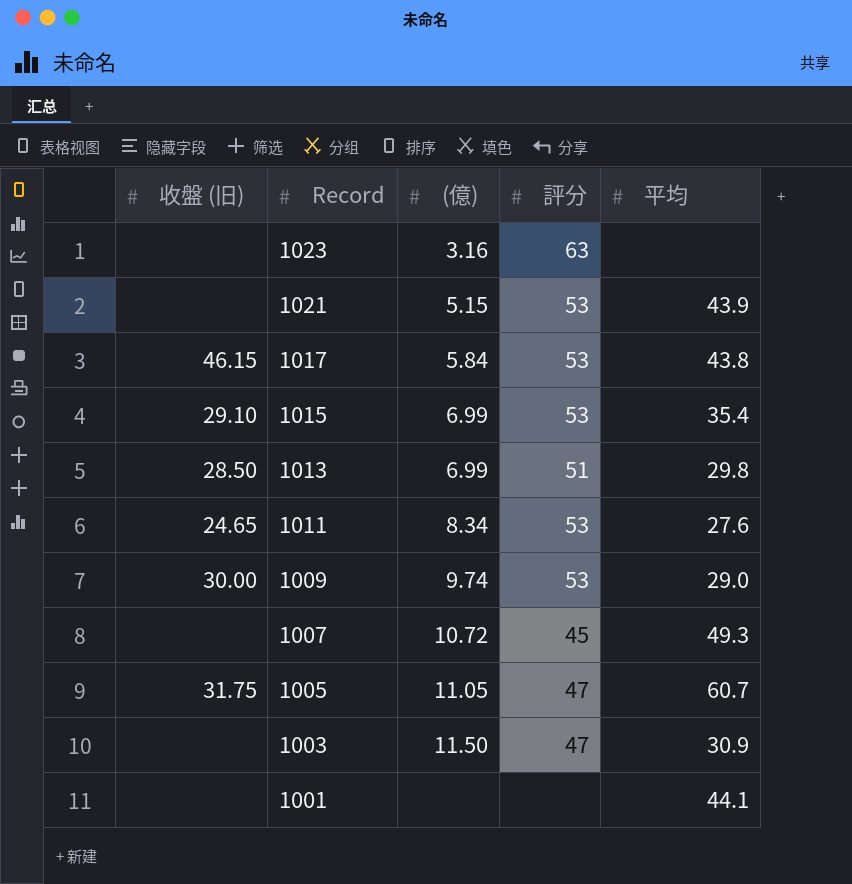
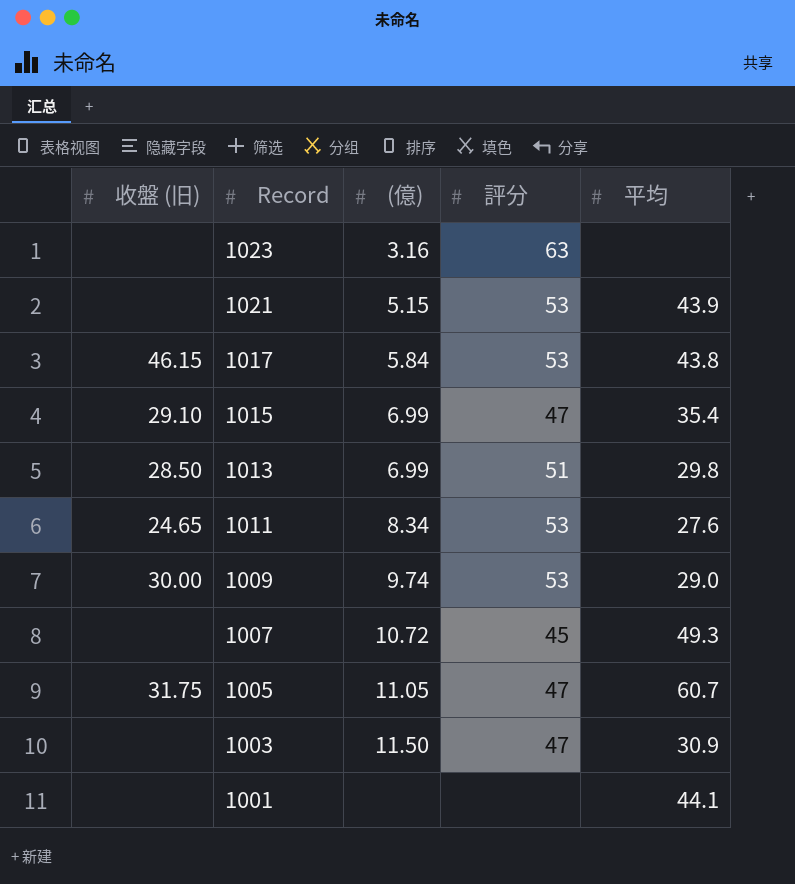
1015 | 評分: 53 -> 47

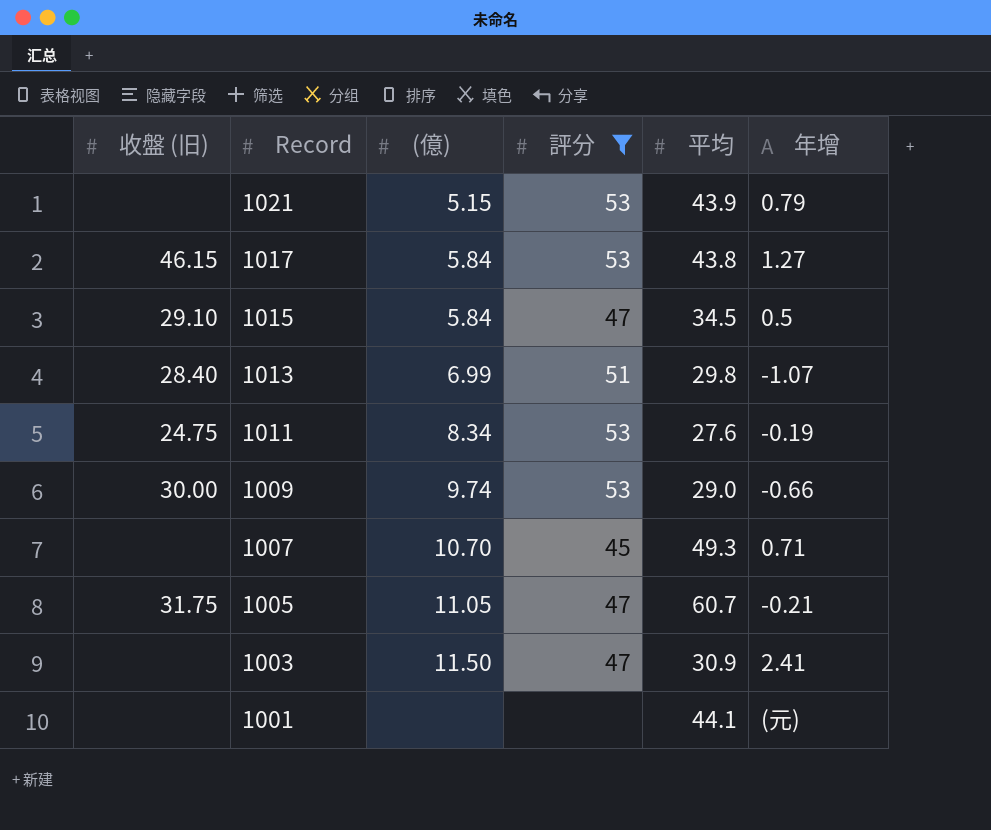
filter: none -> 評分 != 63
column 年增 | position: none -> 6
1015 | (億): 6.99 -> 5.84
1015 | 平均: 35.4 -> 34.5
1013 | 收盤 (旧): 28.50 -> 28.40
1011 | 收盤 (旧): 24.65 -> 24.75
1007 | (億): 10.72 -> 10.70

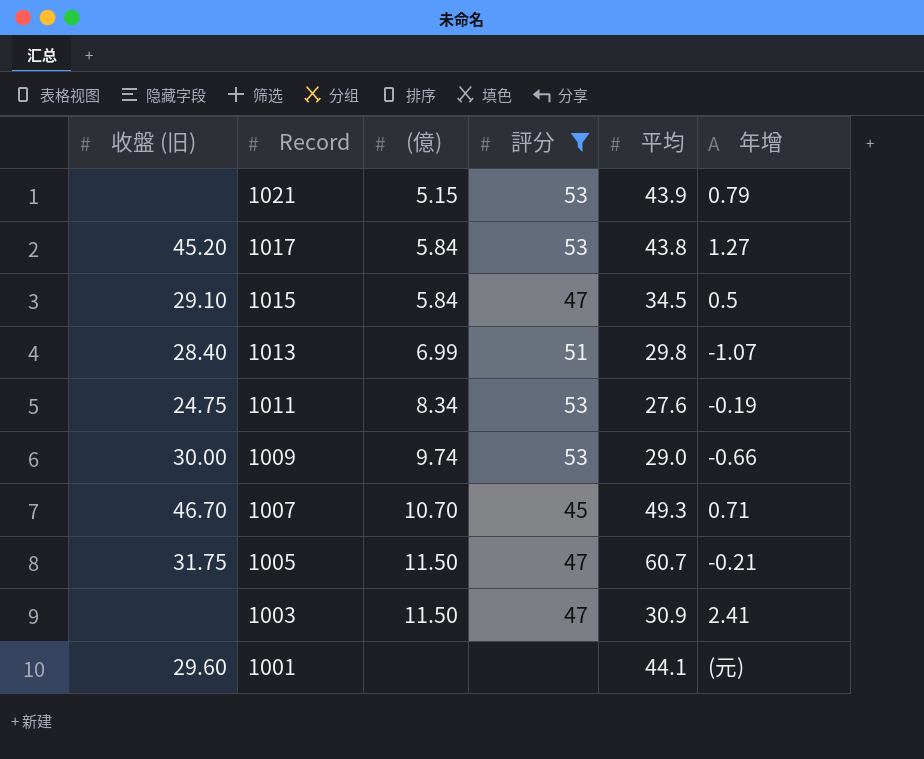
1017 | 收盤 (旧): 46.15 -> 45.20
1007 | 收盤 (旧): none -> 46.70
1005 | (億): 11.05 -> 11.50
1001 | 收盤 (旧): none -> 29.60

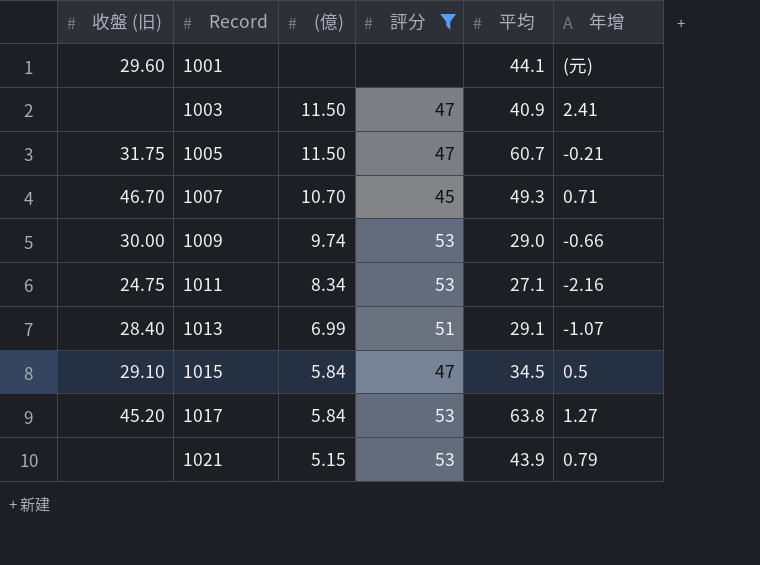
row order: Record descending -> Record ascending
1003 | 平均: 30.9 -> 40.9
1011 | 平均: 27.6 -> 27.1
1011 | 年增: -0.19 -> -2.16
1013 | 平均: 29.8 -> 29.1
1017 | 平均: 43.8 -> 63.8

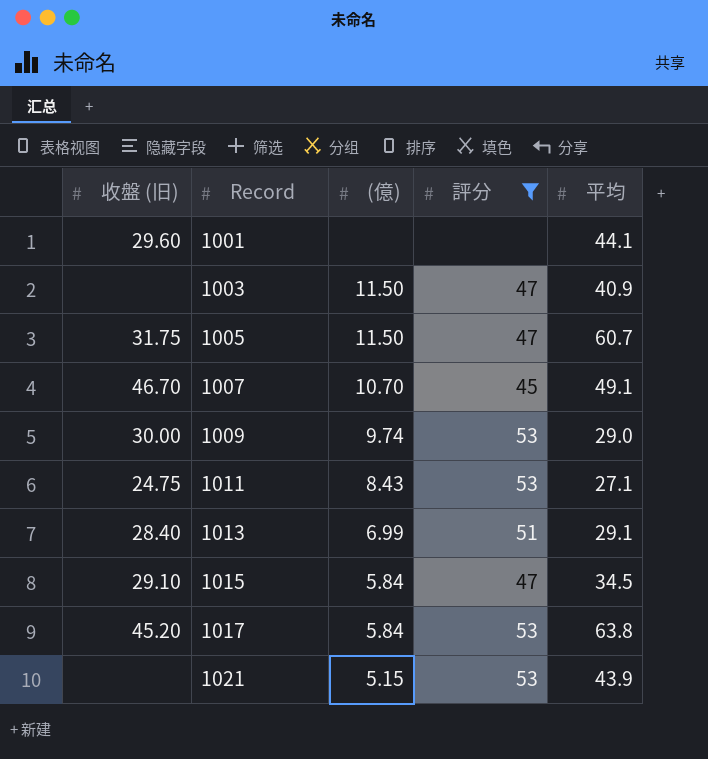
column 年增 | position: 6 -> none
1007 | 平均: 49.3 -> 49.1
1011 | (億): 8.34 -> 8.43

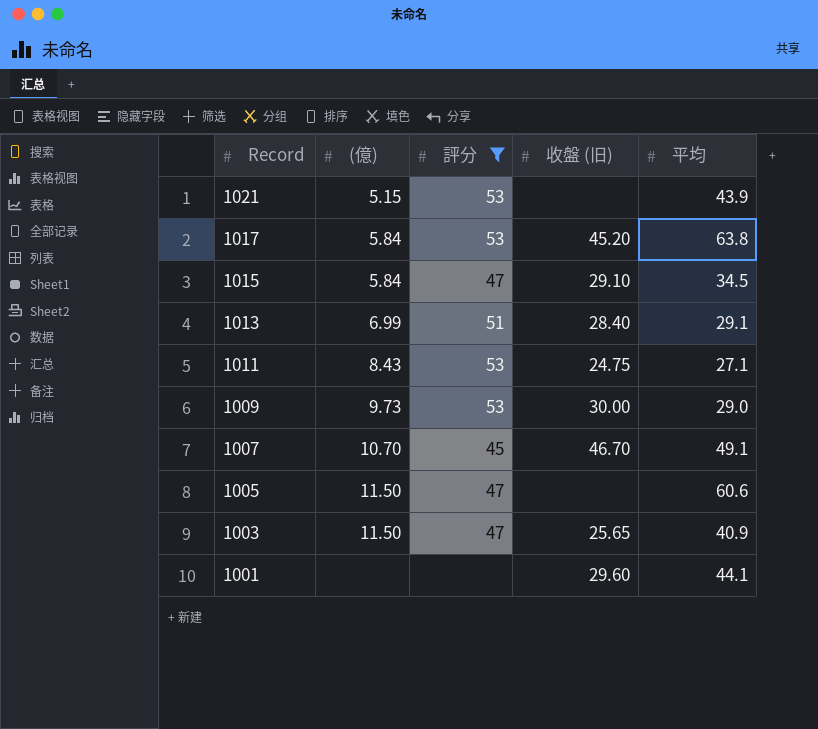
row order: Record ascending -> Record descending
column 收盤 (旧) | position: 1 -> 4
1009 | (億): 9.74 -> 9.73
1005 | 收盤 (旧): 31.75 -> none
1005 | 平均: 60.7 -> 60.6
1003 | 收盤 (旧): none -> 25.65

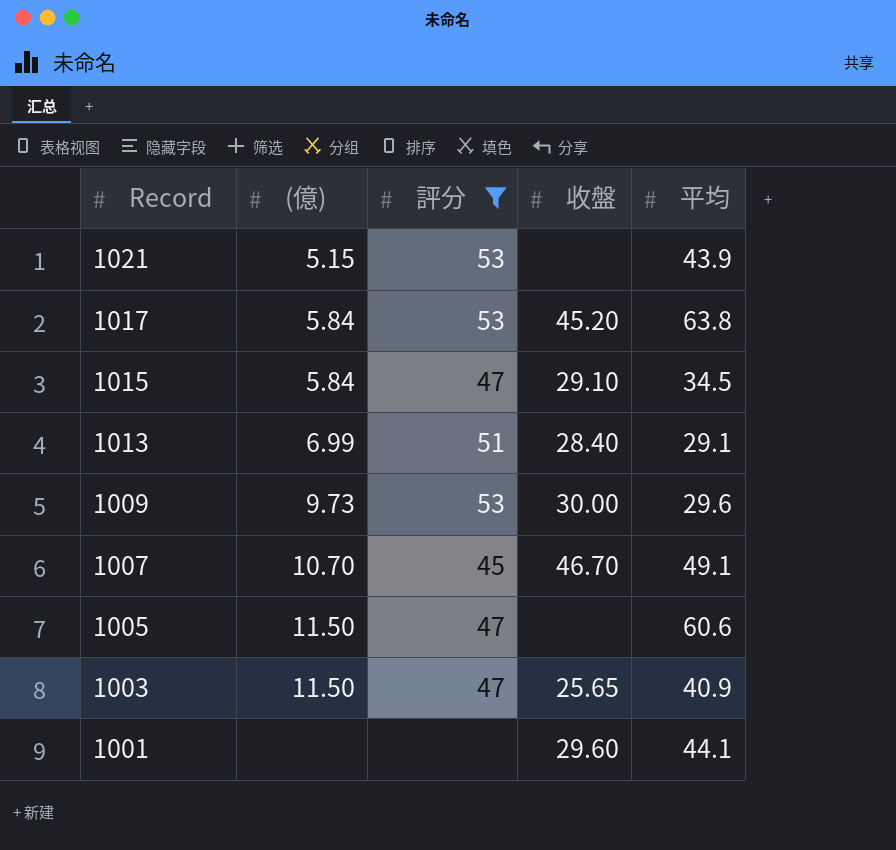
column name: 收盤 (旧) -> 收盤
row 1011: 8.43 | 53 | 24.75 | 27.1 -> none
1009 | 平均: 29.0 -> 29.6

